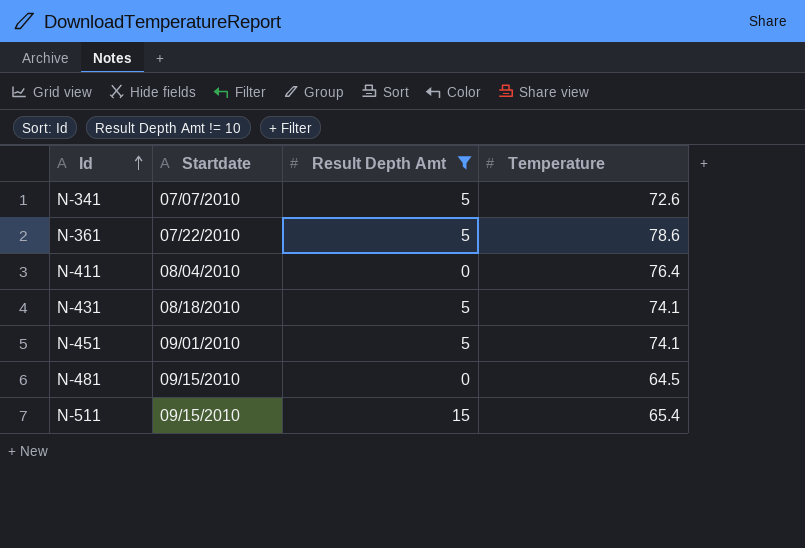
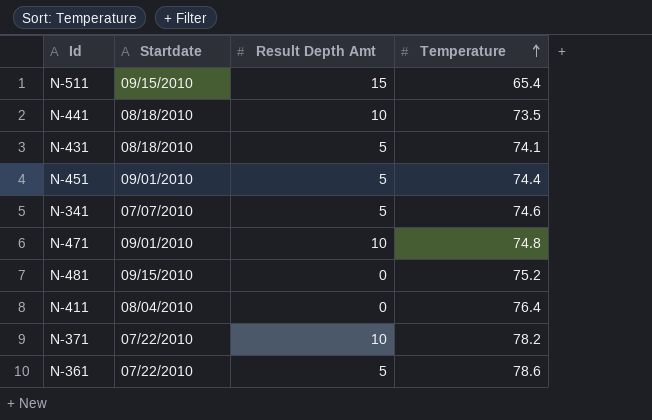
filter: Result Depth Amt != 10 -> none
row order: Id ascending -> Temperature ascending
N-451 | Temperature: 74.1 -> 74.4
N-341 | Temperature: 72.6 -> 74.6
N-481 | Temperature: 64.5 -> 75.2

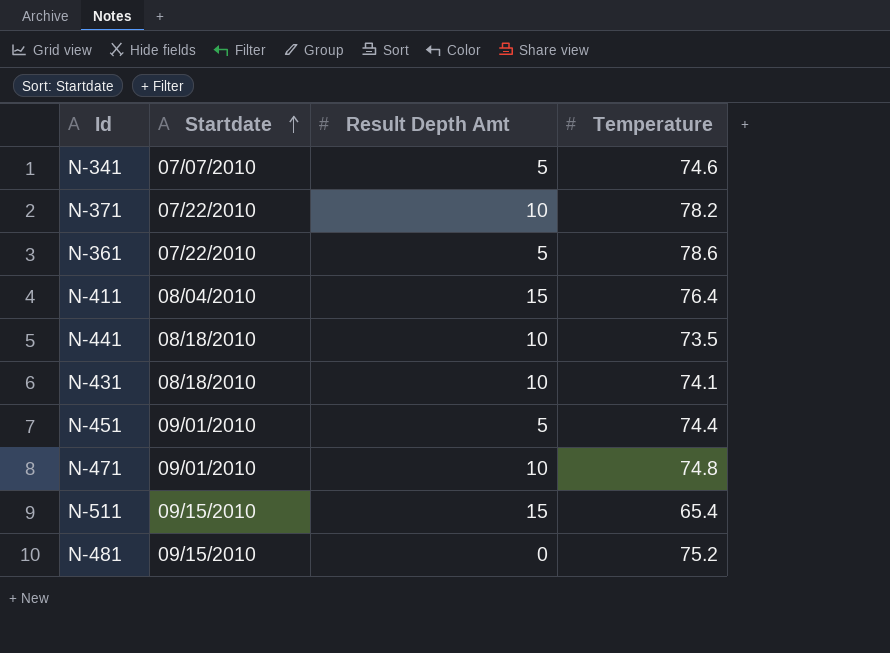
row order: Temperature ascending -> Startdate ascending
N-411 | Result Depth Amt: 0 -> 15
N-431 | Result Depth Amt: 5 -> 10

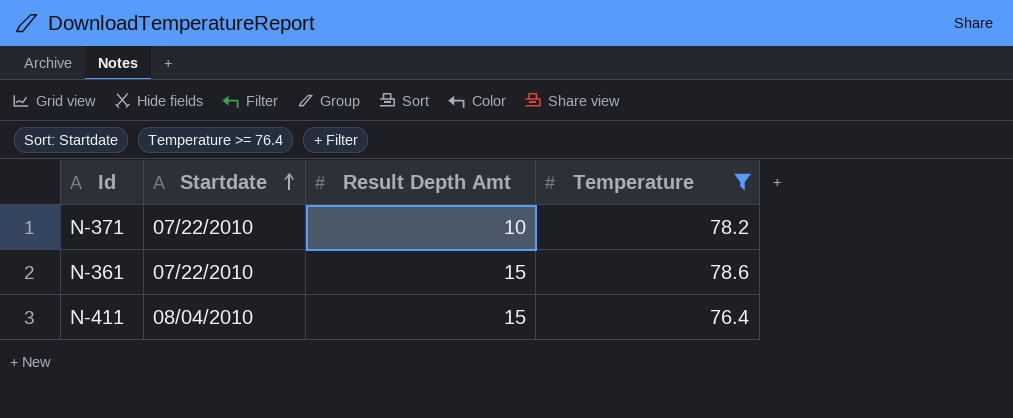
filter: none -> Temperature >= 76.4
N-361 | Result Depth Amt: 5 -> 15

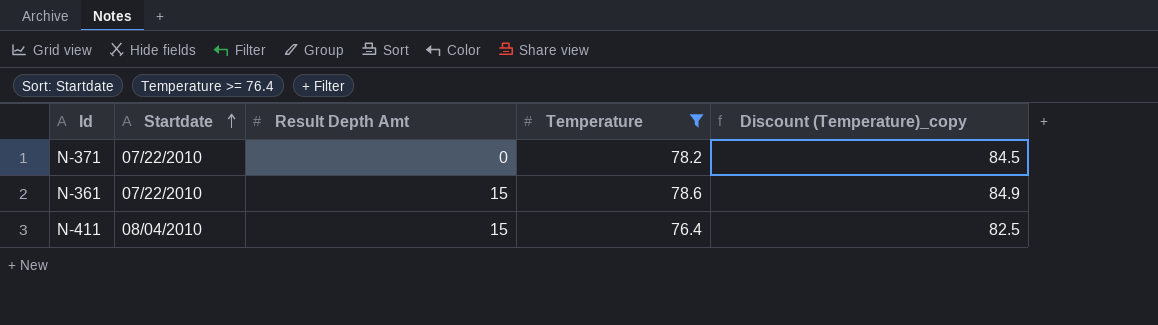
column Discount (Temperature)_copy | formula: none -> [Temperature] * 1.08
N-371 | Result Depth Amt: 10 -> 0

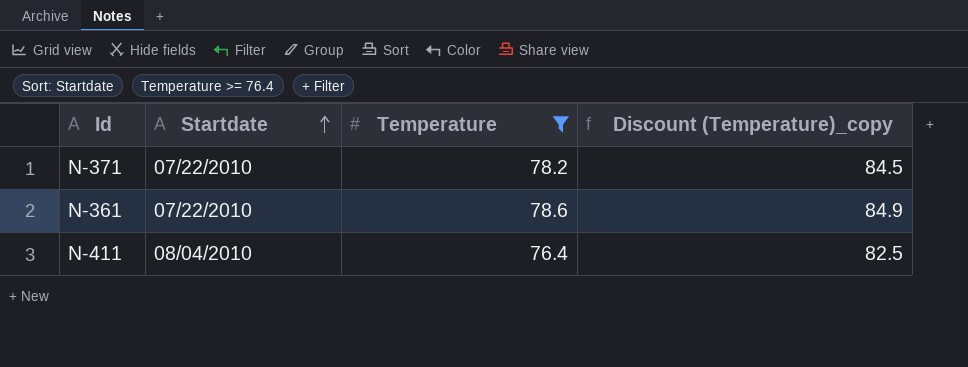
column Result Depth Amt | position: 3 -> none

